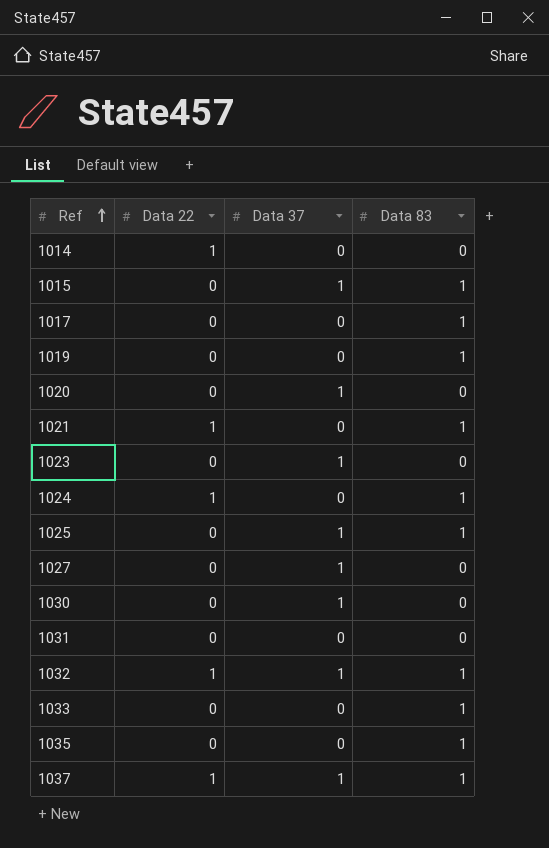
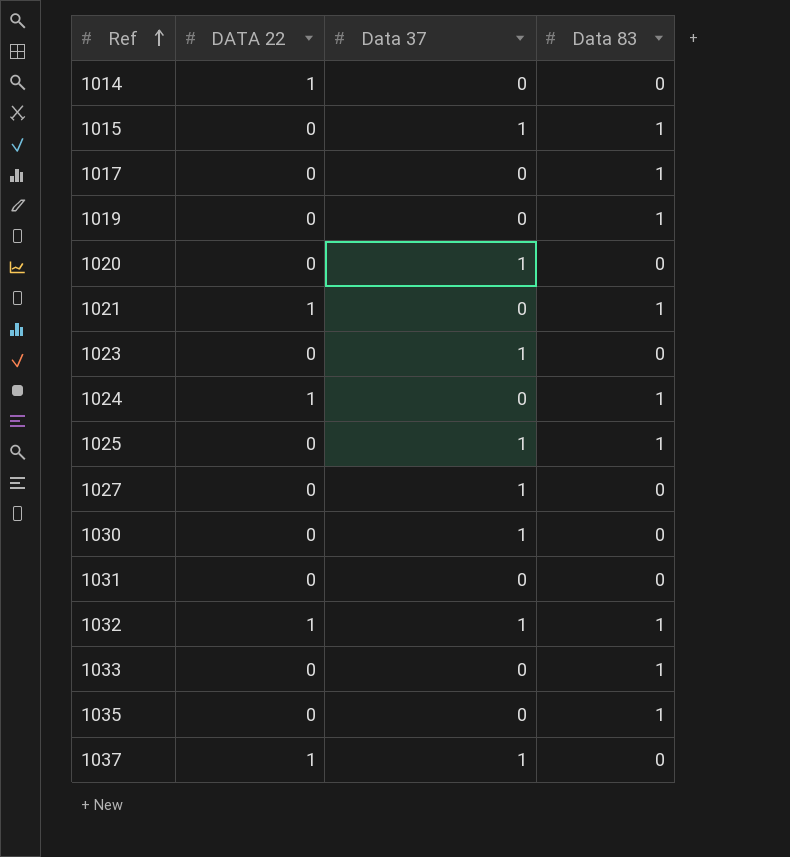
column name: Data 22 -> DATA 22
1037 | Data 83: 1 -> 0

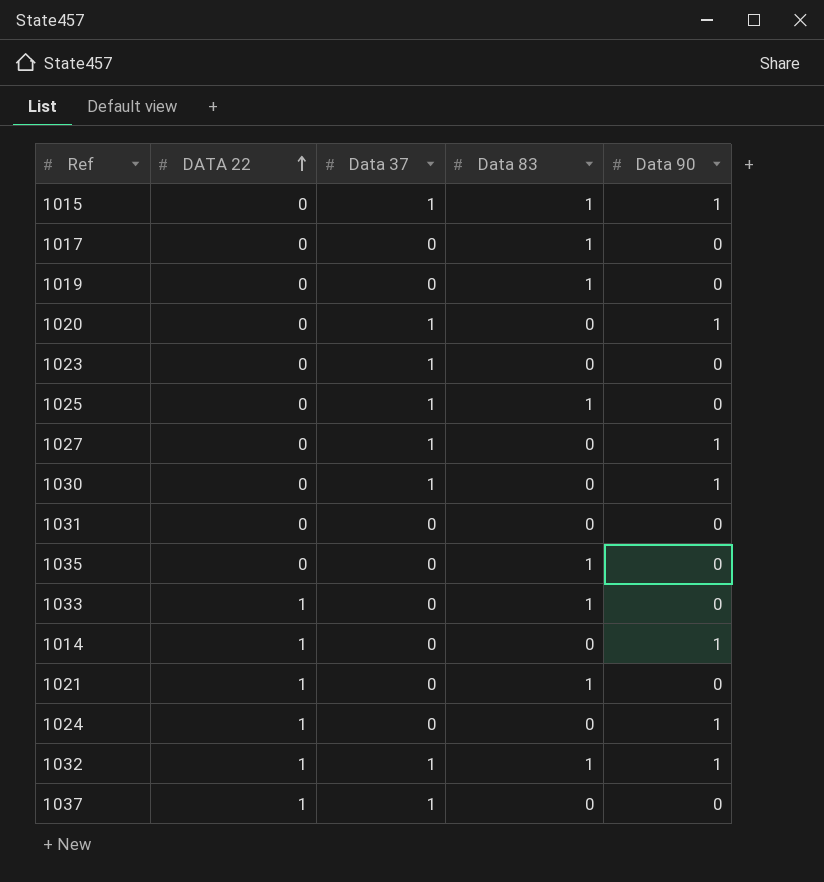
row order: Ref ascending -> DATA 22 ascending
column Data 90 | position: none -> 5
1033 | DATA 22: 0 -> 1
1024 | Data 83: 1 -> 0

